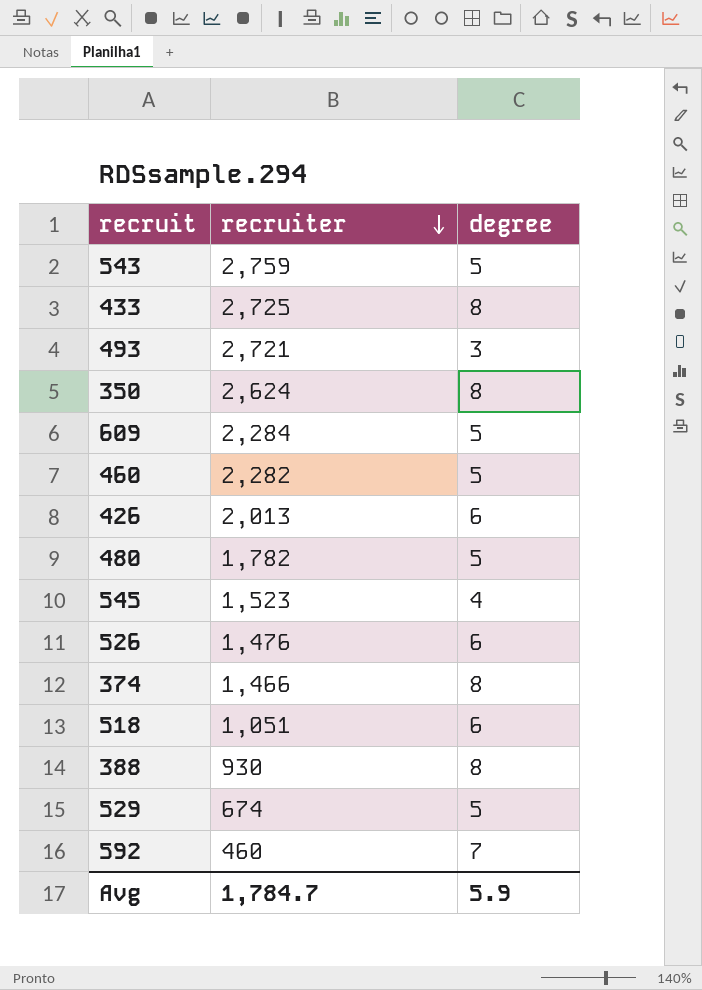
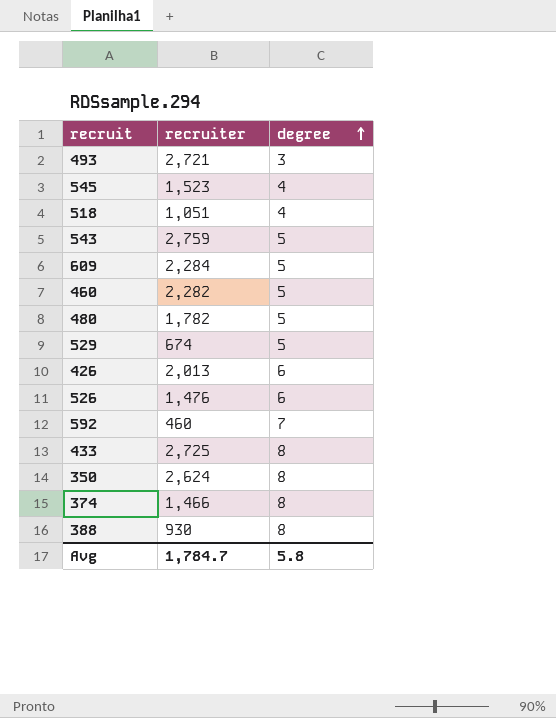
row order: recruiter descending -> degree ascending
518 | degree: 6 -> 4
Avg | degree: 5.9 -> 5.8

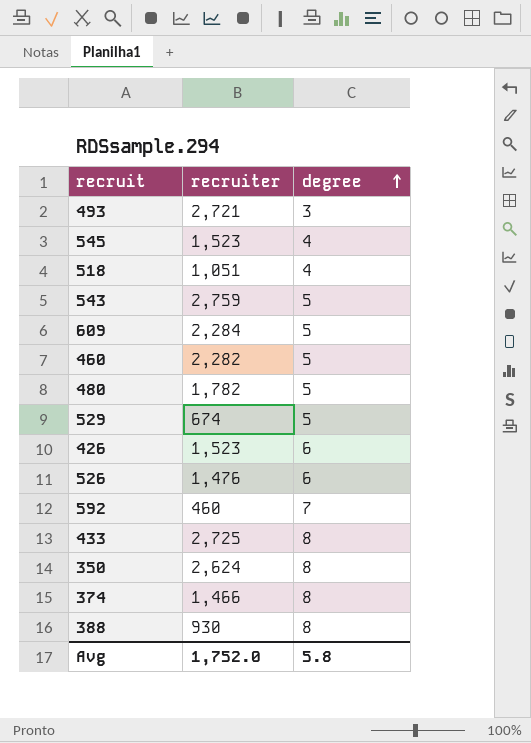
426 | recruiter: 2,013 -> 1,523
Avg | recruiter: 1,784.7 -> 1,752.0

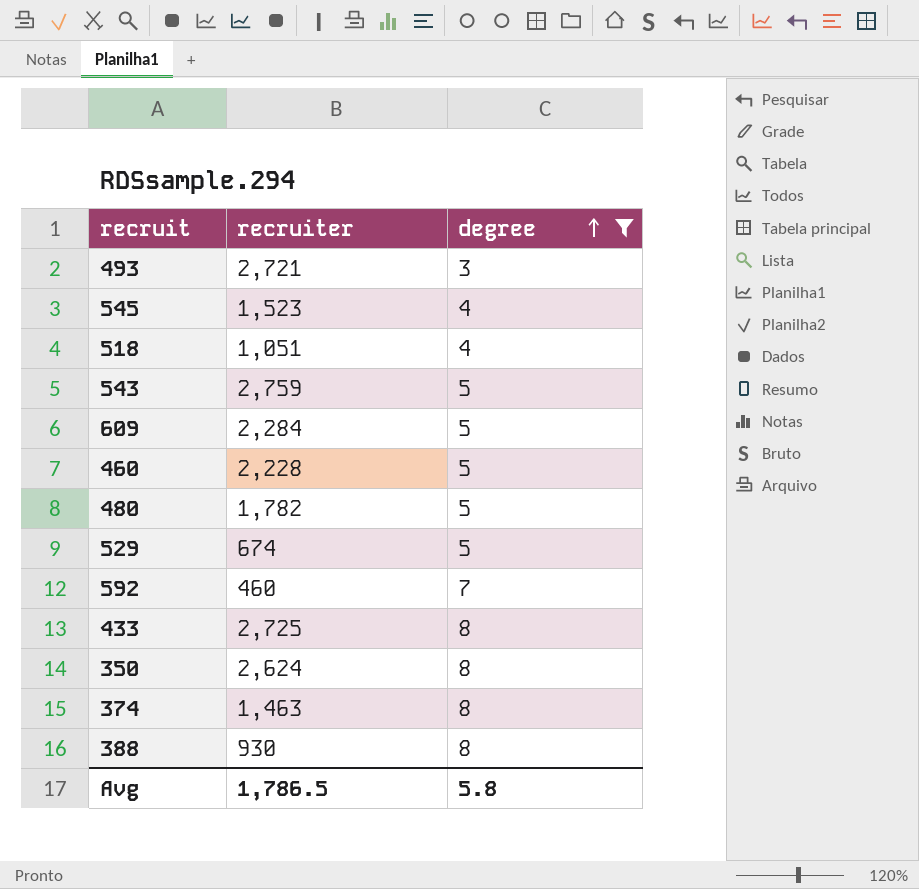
filter: none -> degree != 6
460 | recruiter: 2,282 -> 2,228
374 | recruiter: 1,466 -> 1,463
Avg | recruiter: 1,752.0 -> 1,786.5

